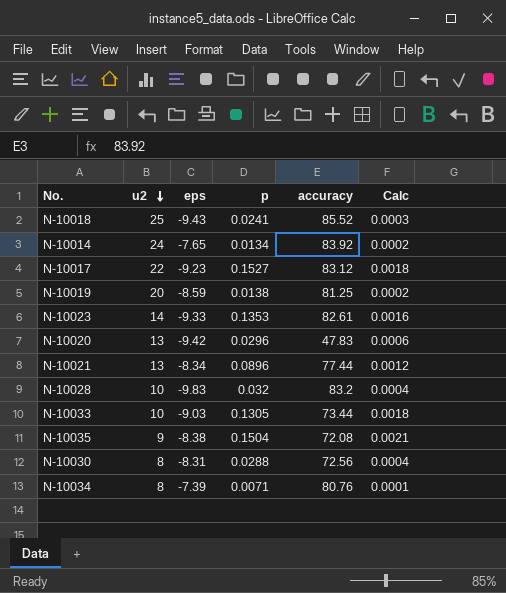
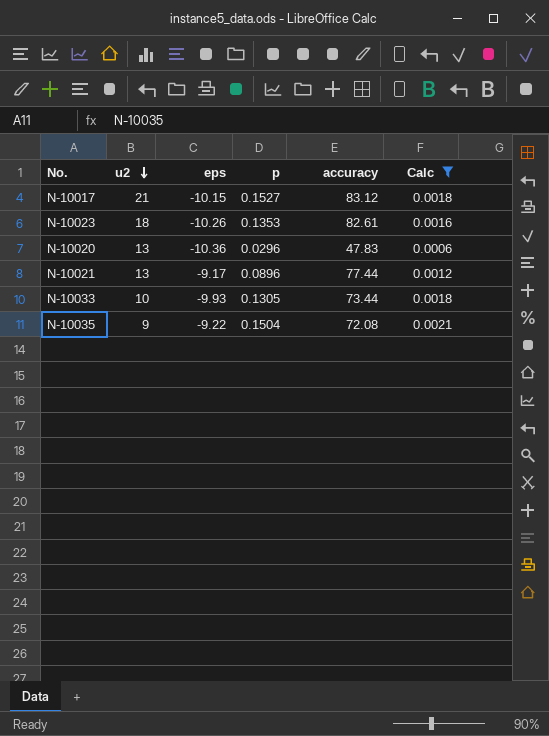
filter: none -> Calc >= 0.0006
N-10017 | u2: 22 -> 21
N-10017 | eps: -9.23 -> -10.15
N-10023 | u2: 14 -> 18
N-10023 | eps: -9.33 -> -10.26
N-10020 | eps: -9.42 -> -10.36
N-10021 | eps: -8.34 -> -9.17
N-10033 | eps: -9.03 -> -9.93
N-10035 | eps: -8.38 -> -9.22

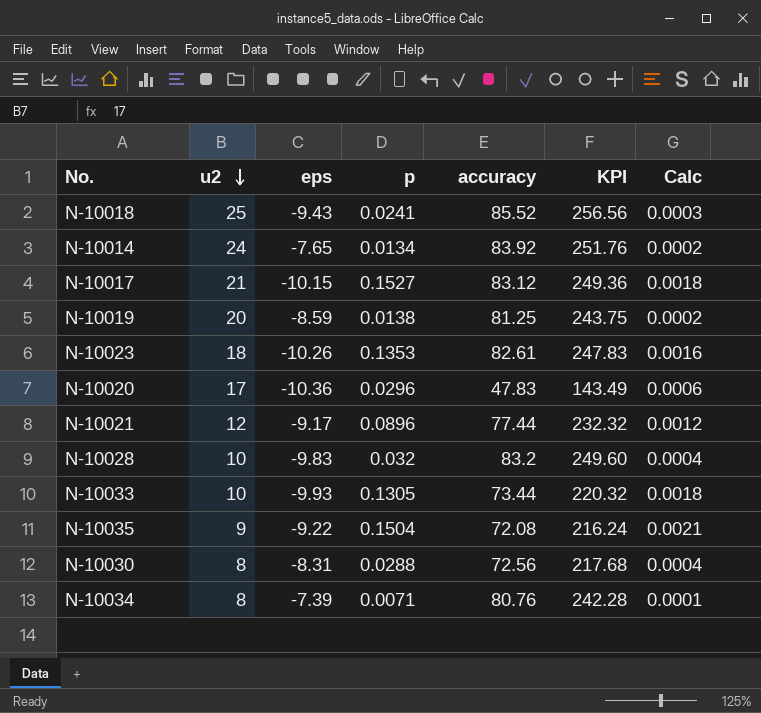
filter: Calc >= 0.0006 -> none
column KPI | formula: none -> [accuracy] * 3
N-10020 | u2: 13 -> 17
N-10021 | u2: 13 -> 12

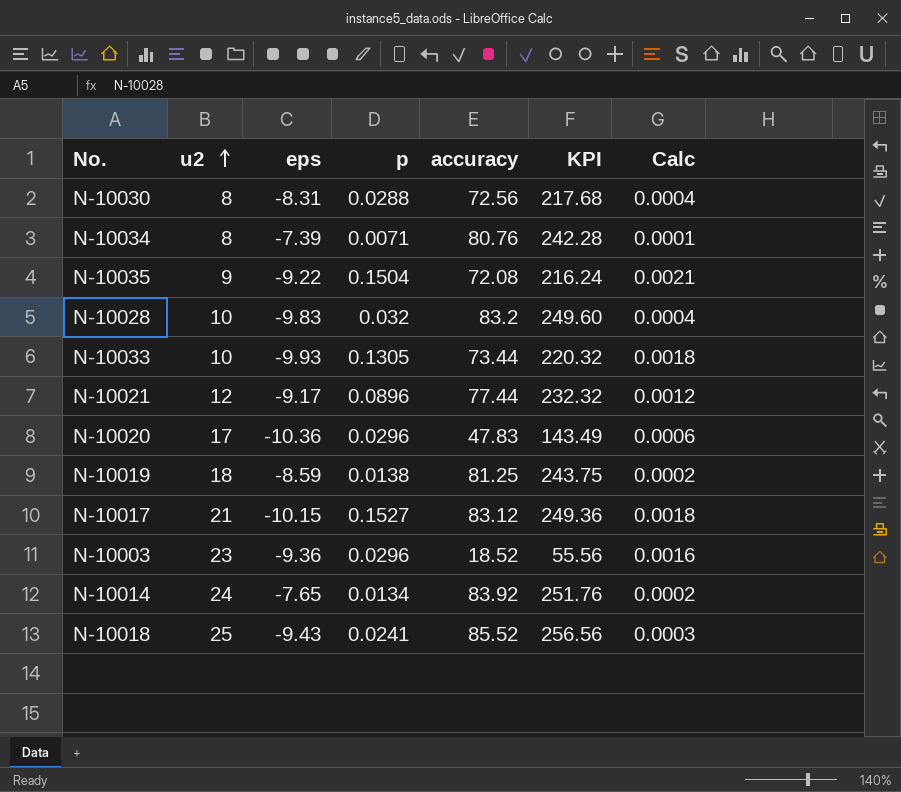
row order: u2 descending -> u2 ascending
row N-10023: 18 | -10.26 | 0.1353 | 82.61 | 247.83 | 0.0016 -> none
N-10019 | u2: 20 -> 18
row N-10003: none -> 23 | -9.36 | 0.0296 | 18.52 | 55.56 | 0.0016

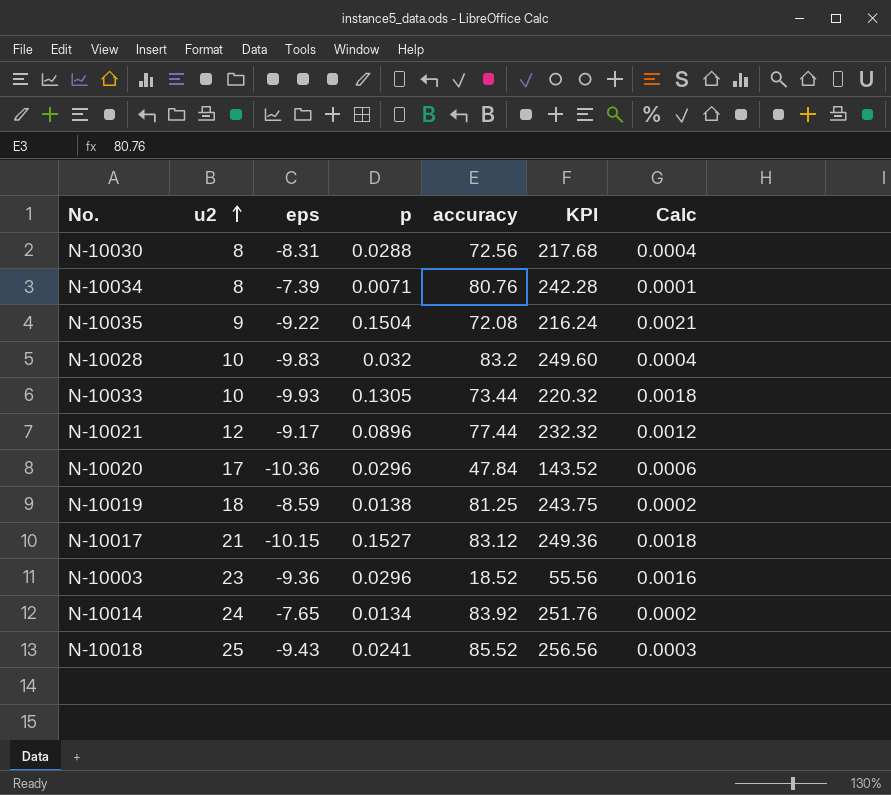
N-10020 | accuracy: 47.83 -> 47.84
N-10020 | KPI: 143.49 -> 143.52

